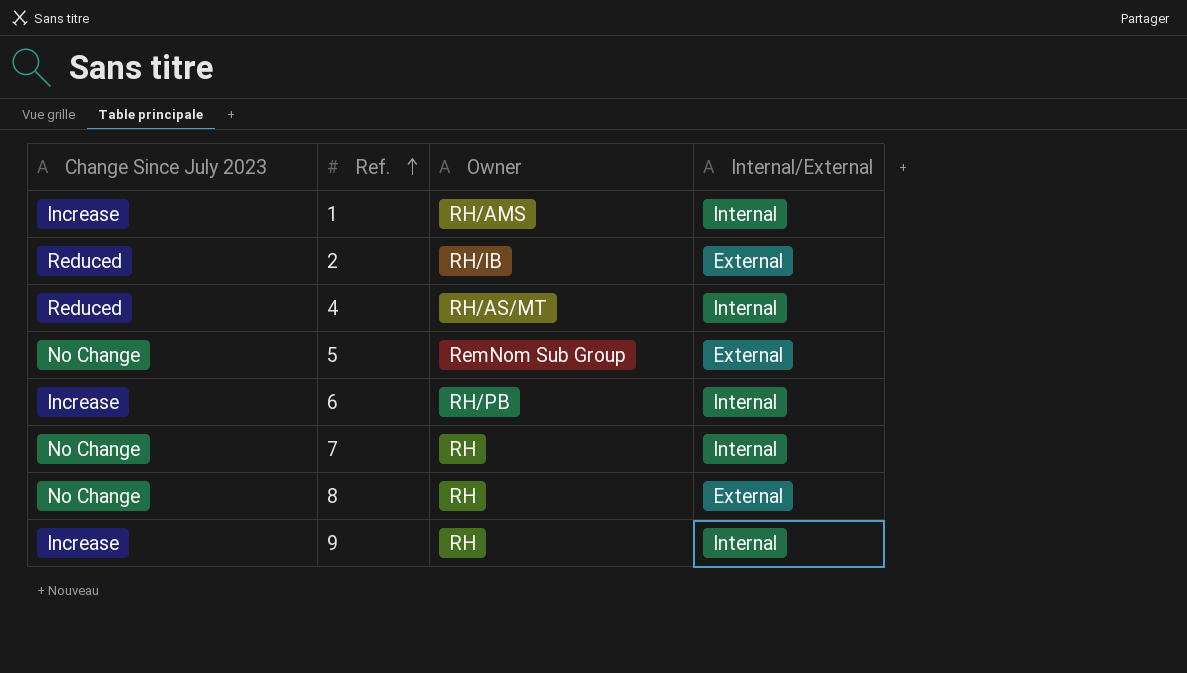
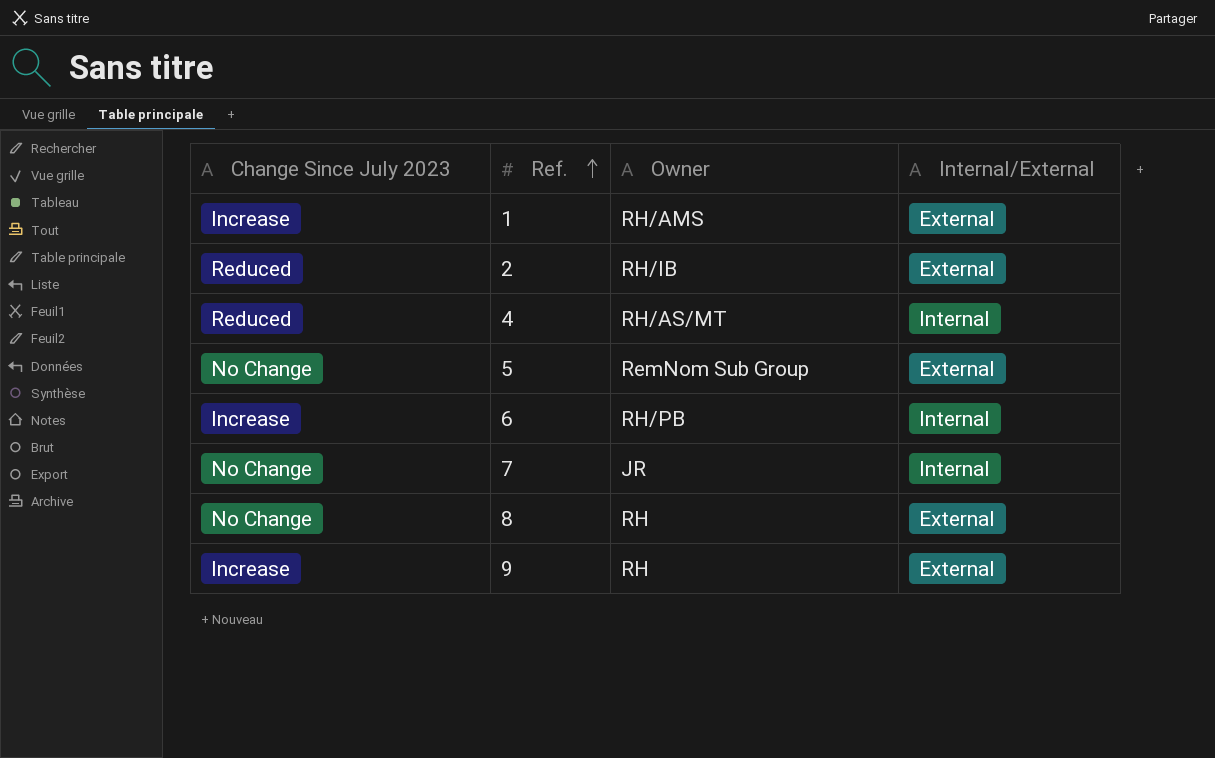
1 | Internal/External: Internal -> External
7 | Owner: RH -> JR
9 | Internal/External: Internal -> External

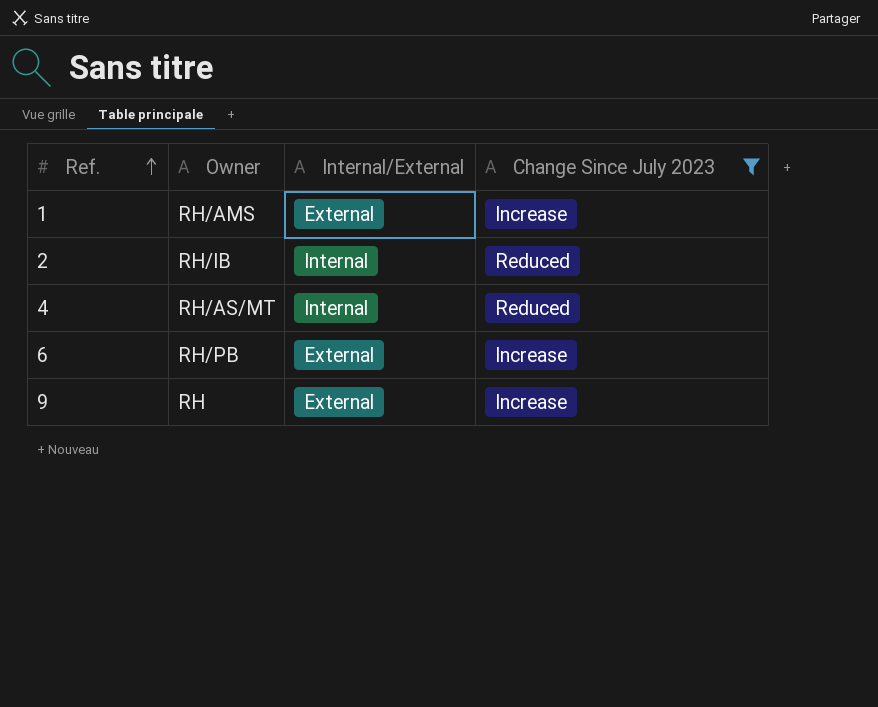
filter: none -> Change Since July 2023 != No Change
column Change Since July 2023 | position: 1 -> 4
2 | Internal/External: External -> Internal
6 | Internal/External: Internal -> External

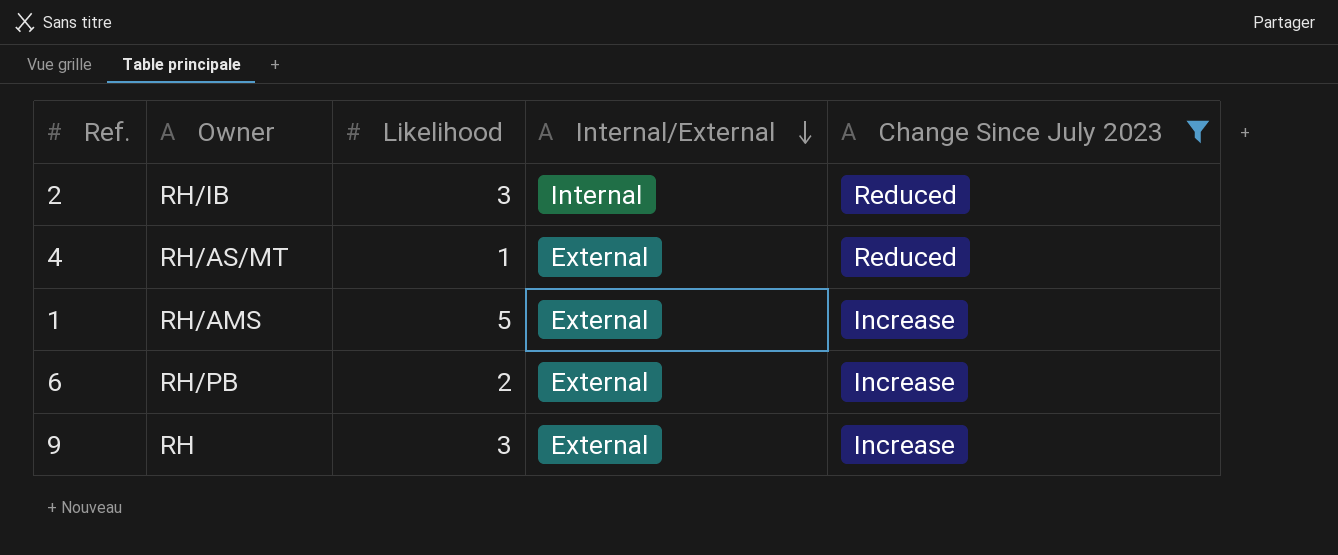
row order: Ref. ascending -> Internal/External descending
column Likelihood | position: none -> 3
4 | Internal/External: Internal -> External

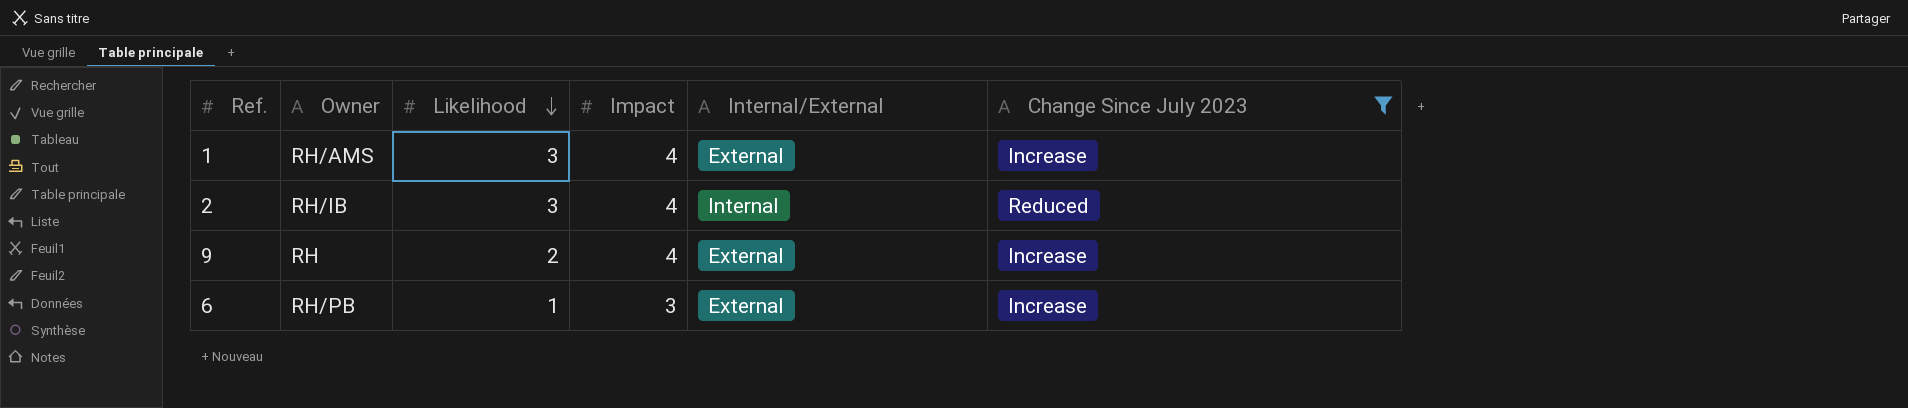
row order: Internal/External descending -> Likelihood descending
column Impact | position: none -> 4
row 4: RH/AS/MT | 1 | External | Reduced -> none
1 | Likelihood: 5 -> 3
9 | Likelihood: 3 -> 2
6 | Likelihood: 2 -> 1

